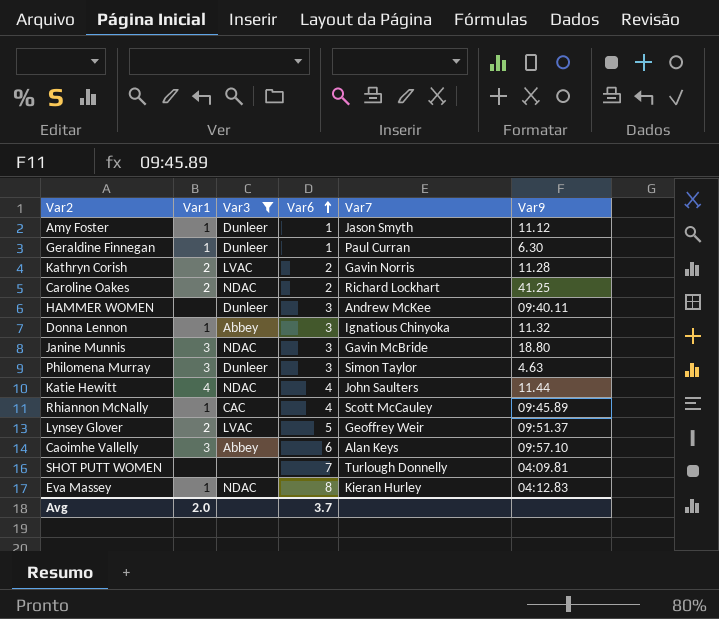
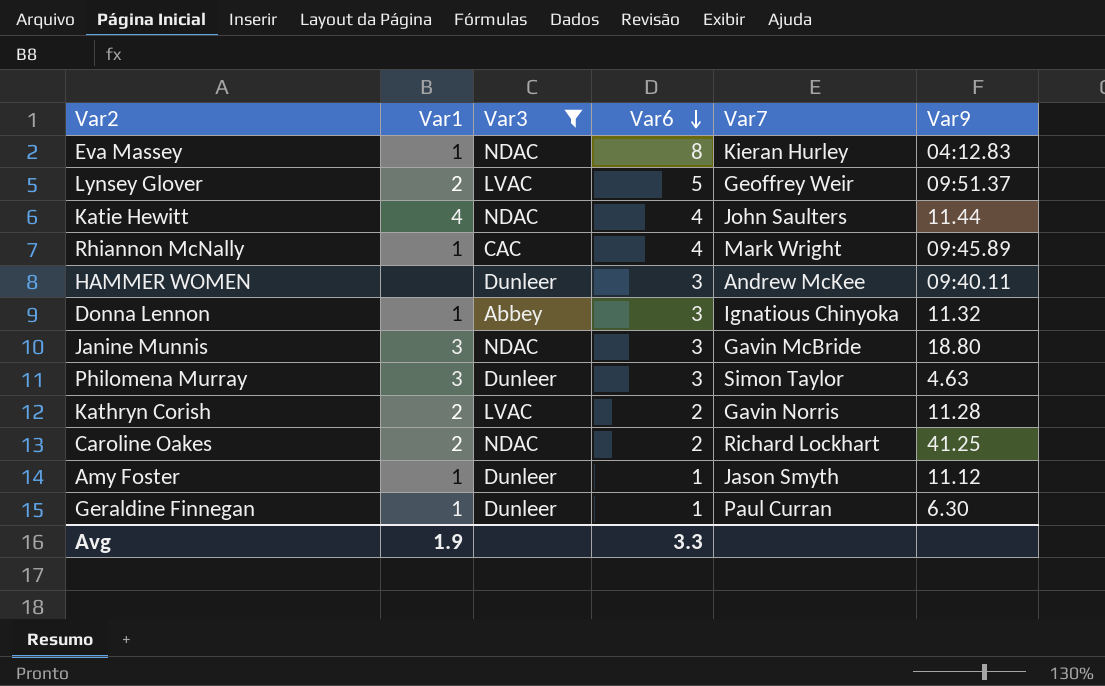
row order: Var6 ascending -> Var6 descending
row Caoimhe Vallelly: 3 | Abbey | 6 | Alan Keys | 09:57.10 -> none
row SHOT PUTT WOMEN: none | none | 7 | Turlough Donnelly | 04:09.81 -> none
Rhiannon McNally | Var7: Scott McCauley -> Mark Wright
Avg | Var1: 2.0 -> 1.9
Avg | Var6: 3.7 -> 3.3

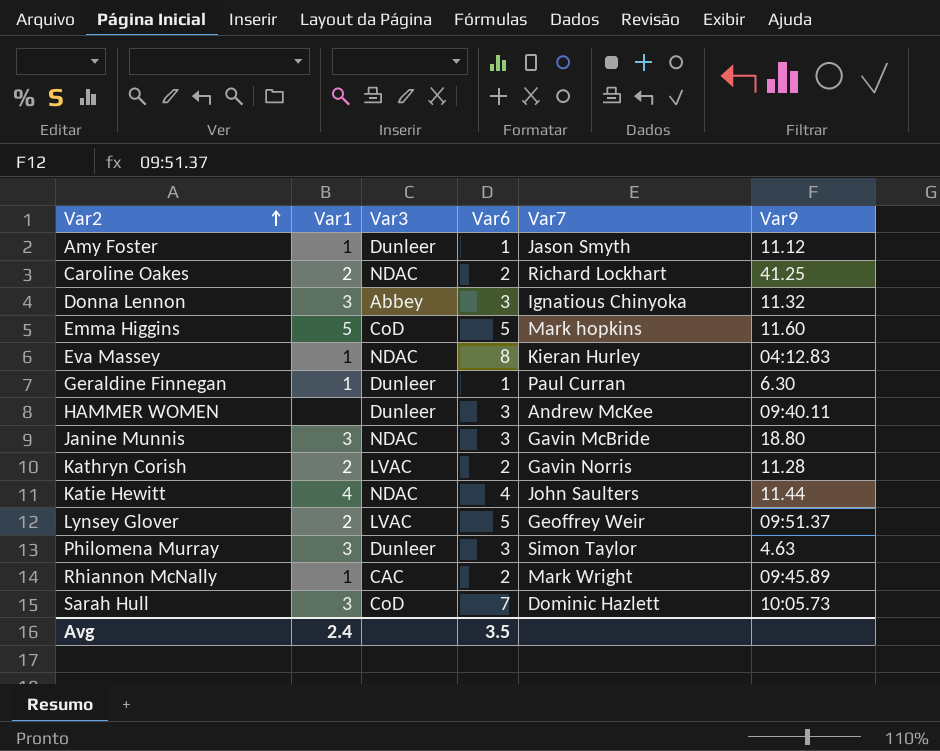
filter: Var3 != CoD -> none
row order: Var6 descending -> Var2 ascending
Donna Lennon | Var1: 1 -> 3
Rhiannon McNally | Var6: 4 -> 2
Avg | Var1: 1.9 -> 2.4
Avg | Var6: 3.3 -> 3.5

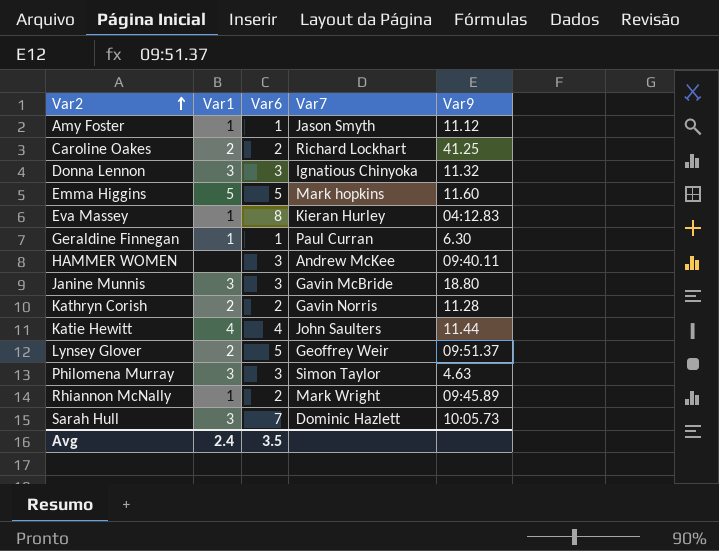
column Var3 | position: 3 -> none

